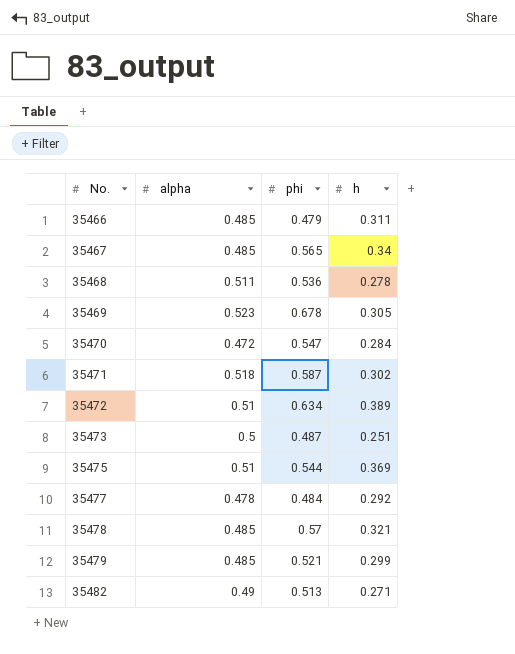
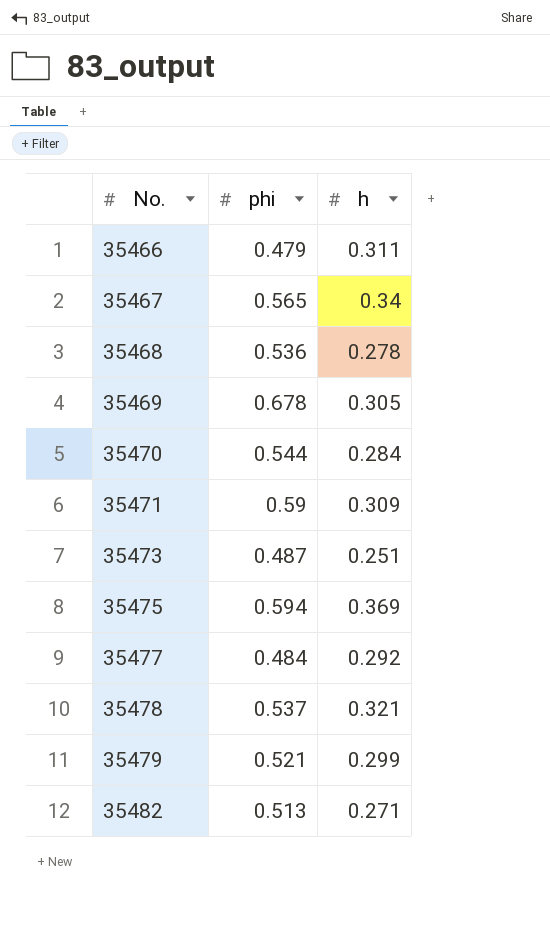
column alpha | position: 2 -> none
row 35472: 0.51 | 0.634 | 0.389 -> none
35470 | phi: 0.547 -> 0.544
35471 | phi: 0.587 -> 0.59
35471 | h: 0.302 -> 0.309
35475 | phi: 0.544 -> 0.594
35478 | phi: 0.57 -> 0.537

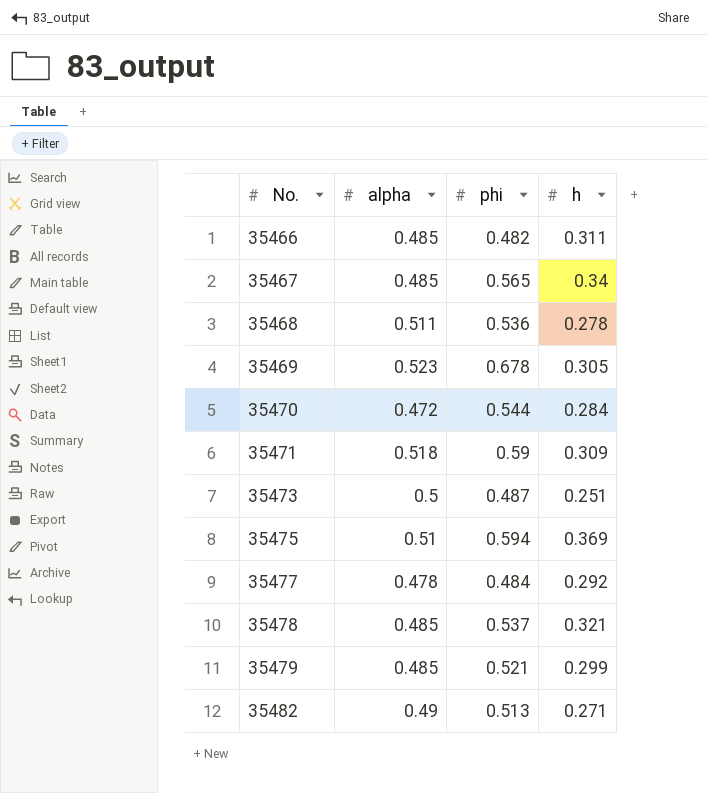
column alpha | position: none -> 2
35466 | phi: 0.479 -> 0.482

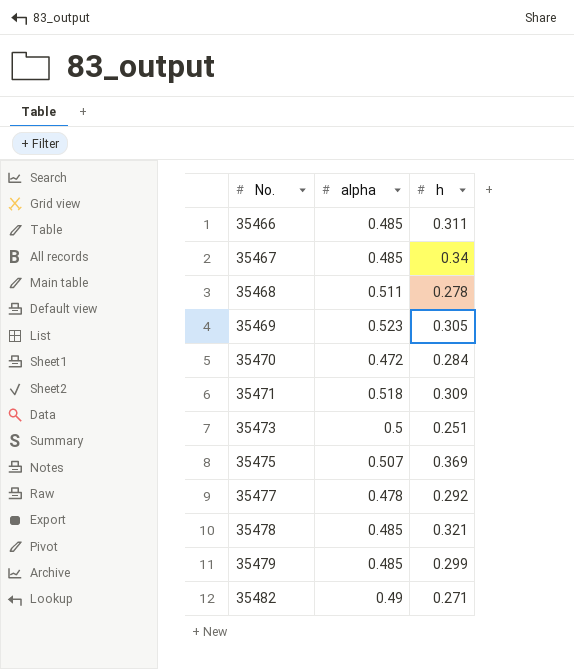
column phi | position: 3 -> none
35475 | alpha: 0.51 -> 0.507

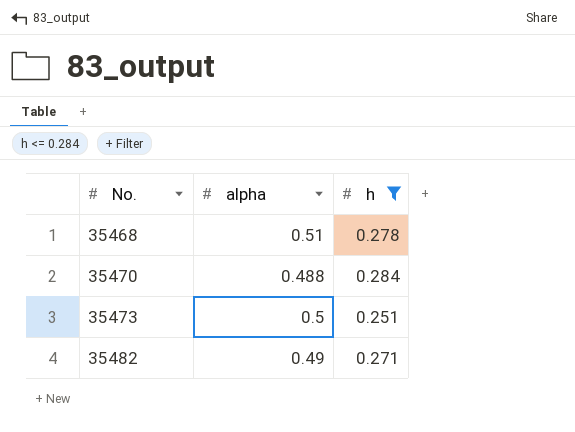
filter: none -> h <= 0.284
35468 | alpha: 0.511 -> 0.51
35470 | alpha: 0.472 -> 0.488

